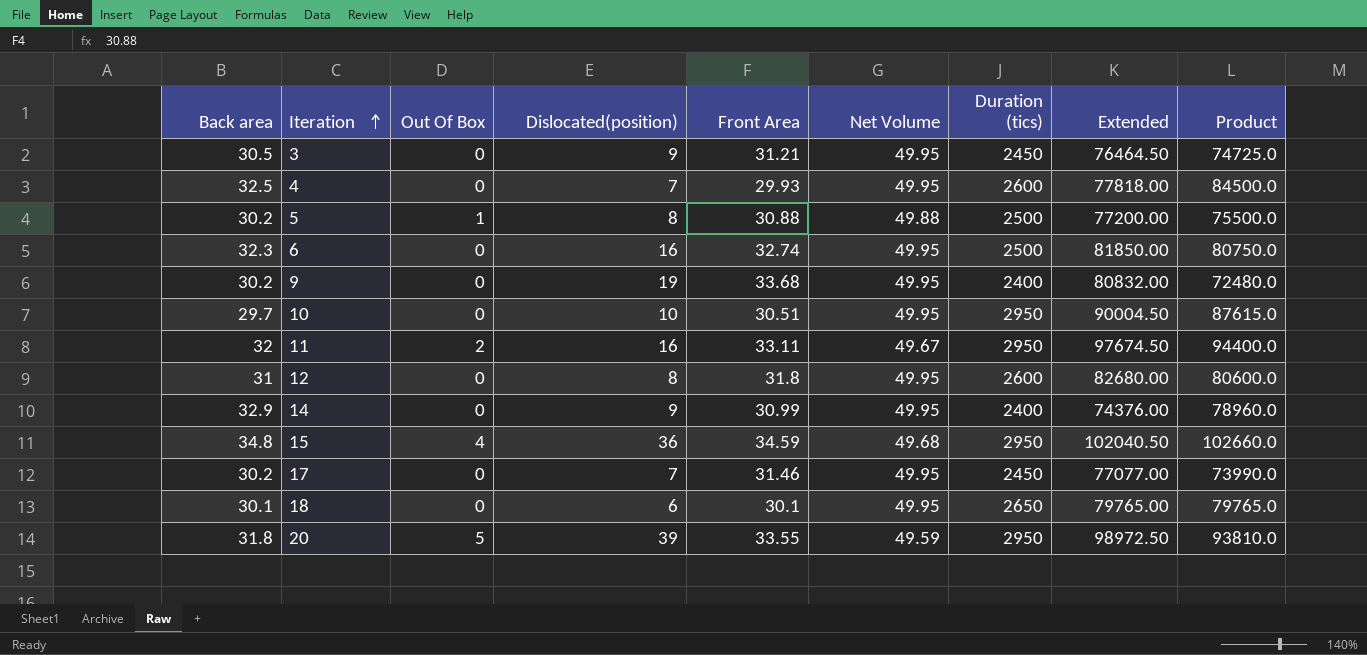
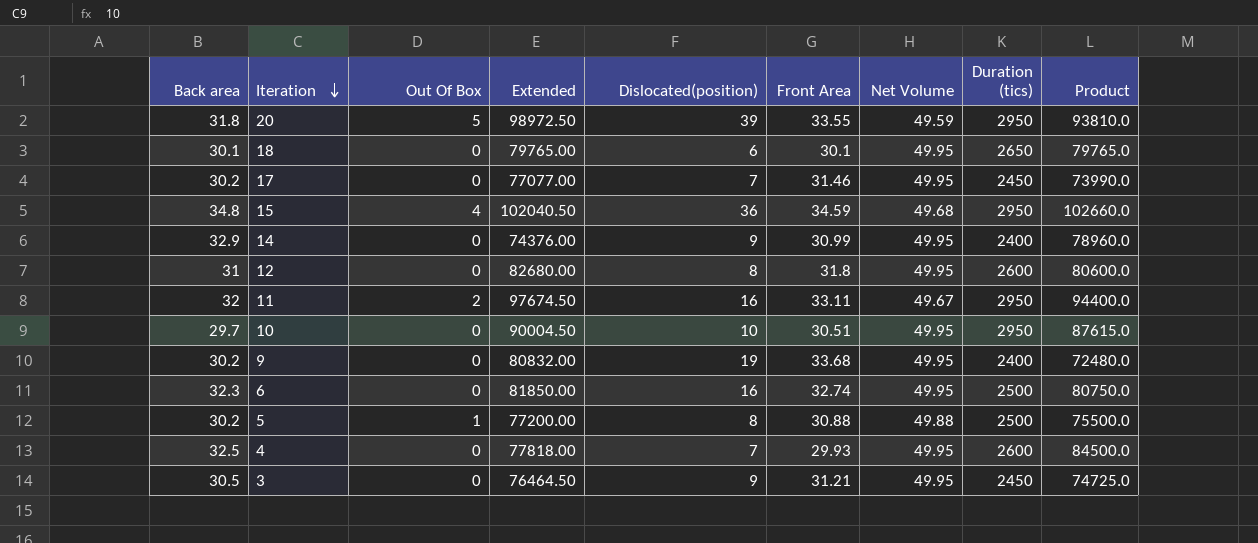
row order: Iteration ascending -> Iteration descending
column Extended | position: 8 -> 4

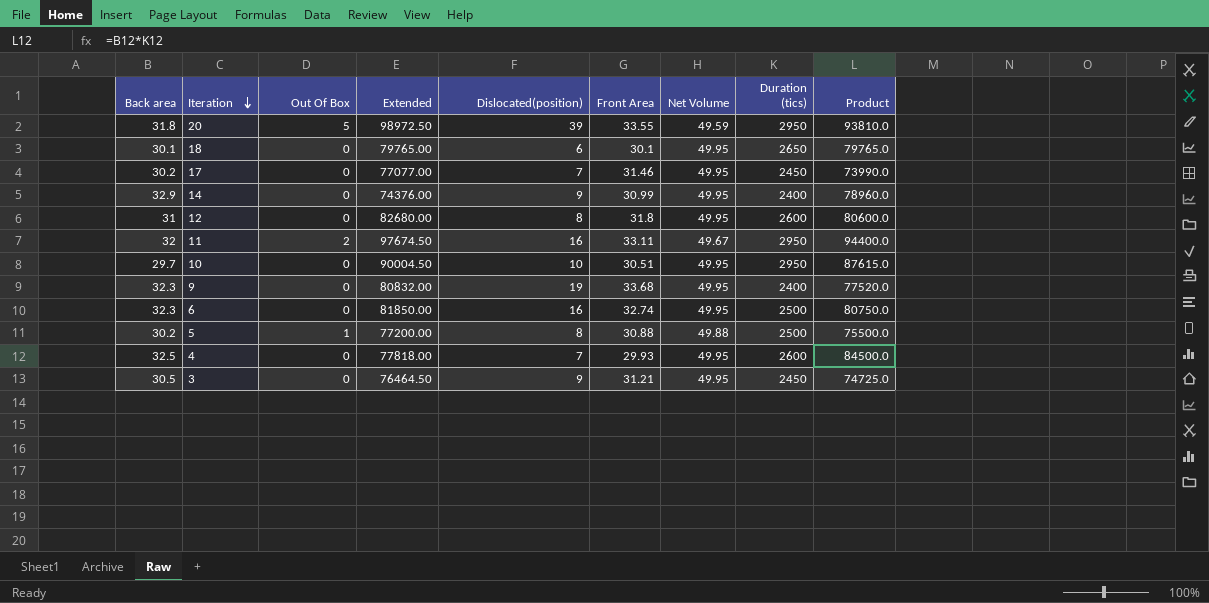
row 15: 34.8 | 4 | 102040.50 | 36 | 34.59 | 49.68 | 2950 | 102660.0 -> none
9 | Back area: 30.2 -> 32.3
9 | Product: 72480.0 -> 77520.0

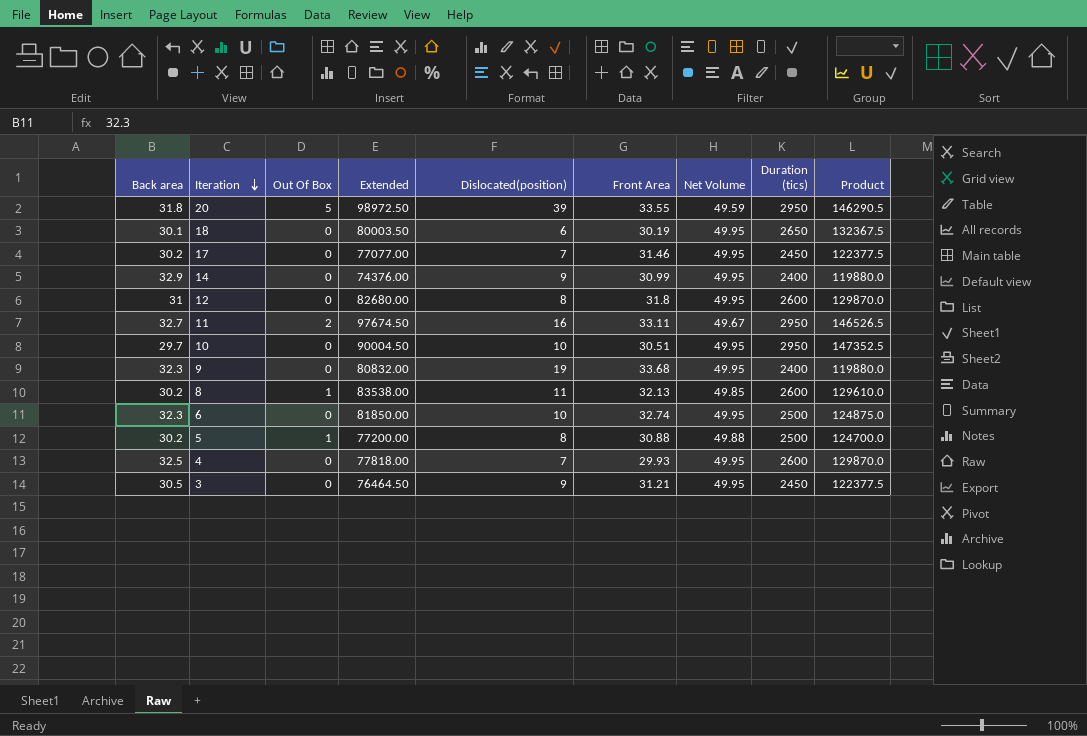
column Product | formula: [Back area] * [Duration (tics)] -> [Net Volume] * [Duration (tics)]
18 | Extended: 79765.00 -> 80003.50
18 | Front Area: 30.1 -> 30.19
11 | Back area: 32 -> 32.7
row 8: none -> 30.2 | 1 | 83538.00 | 11 | 32.13 | 49.85 | 2600 | 129610.0
6 | Dislocated(position): 16 -> 10

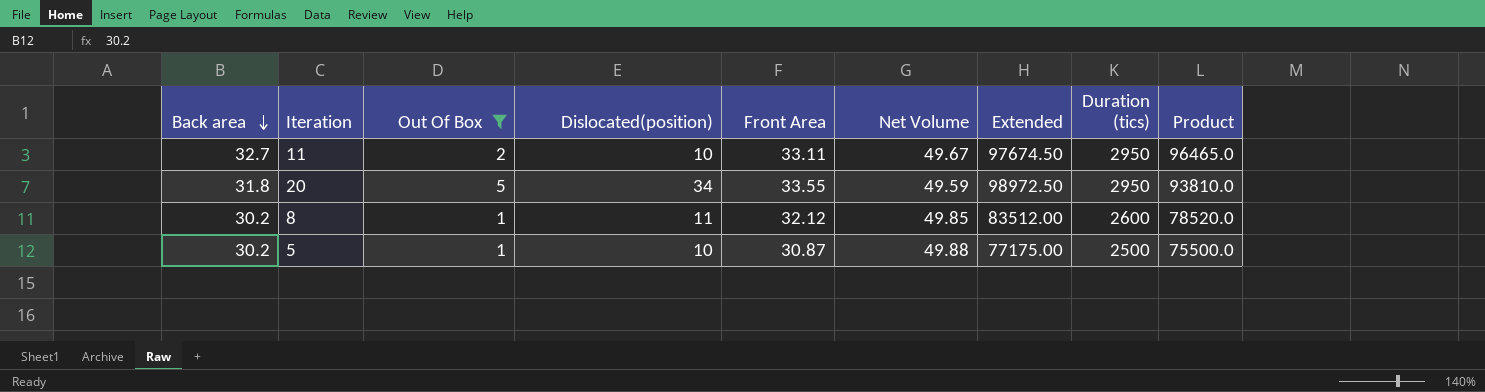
filter: none -> Out Of Box != 0
row order: Iteration descending -> Back area descending
column Extended | position: 4 -> 7
column Product | formula: [Net Volume] * [Duration (tics)] -> [Back area] * [Duration (tics)]
11 | Dislocated(position): 16 -> 10
20 | Dislocated(position): 39 -> 34
8 | Front Area: 32.13 -> 32.12
8 | Extended: 83538.00 -> 83512.00
5 | Dislocated(position): 8 -> 10
5 | Front Area: 30.88 -> 30.87
5 | Extended: 77200.00 -> 77175.00

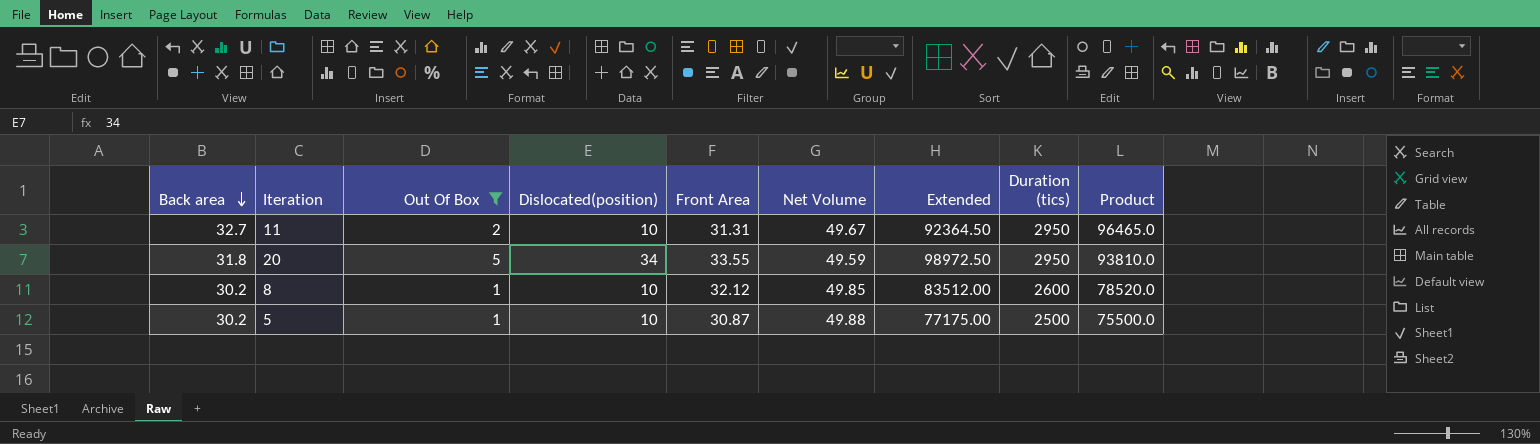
11 | Front Area: 33.11 -> 31.31
11 | Extended: 97674.50 -> 92364.50
8 | Dislocated(position): 11 -> 10

